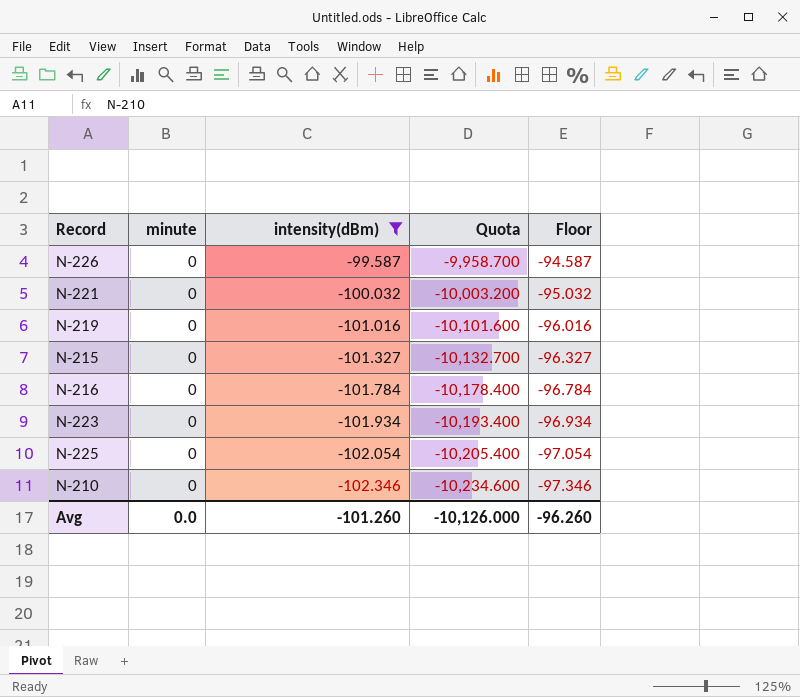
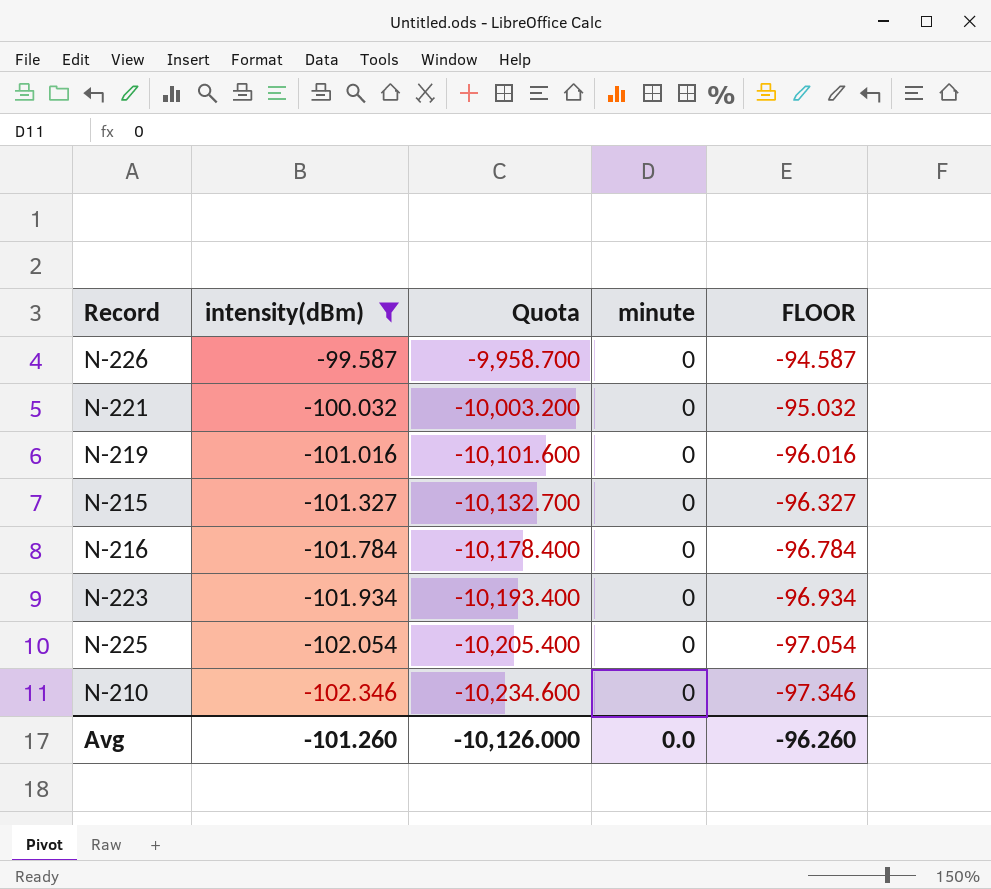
column minute | position: 2 -> 4
column name: Floor -> FLOOR

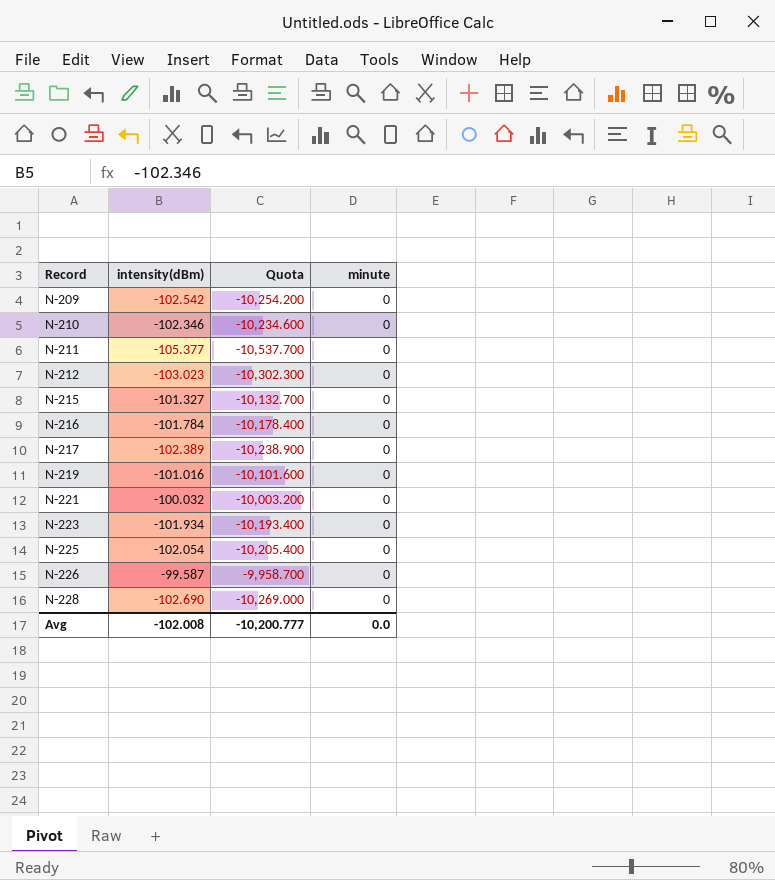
filter: intensity(dBm) >= -102.346 -> none
row order: intensity(dBm) descending -> Record ascending
column FLOOR | formula: [intensity(dBm)] + 5 -> none
Avg | intensity(dBm): -101.260 -> -102.008
Avg | Quota: -10,126.000 -> -10,200.777

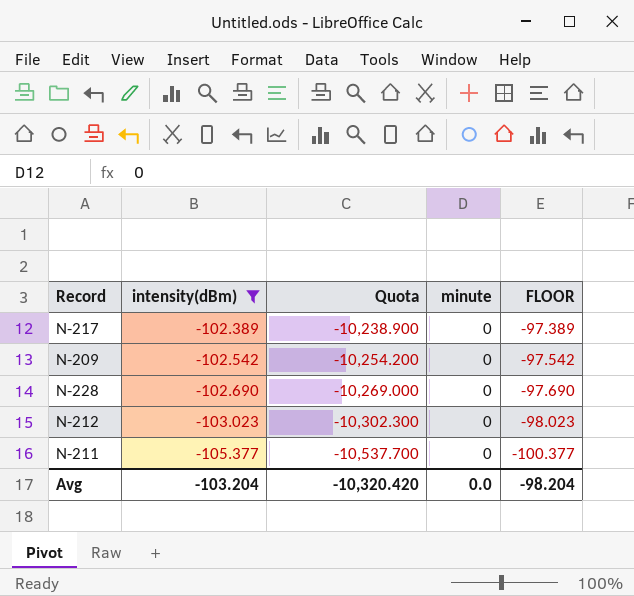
filter: none -> intensity(dBm) <= -102.389
row order: Record ascending -> intensity(dBm) descending
column FLOOR | formula: none -> [intensity(dBm)] + 5
Avg | intensity(dBm): -102.008 -> -103.204
Avg | Quota: -10,200.777 -> -10,320.420

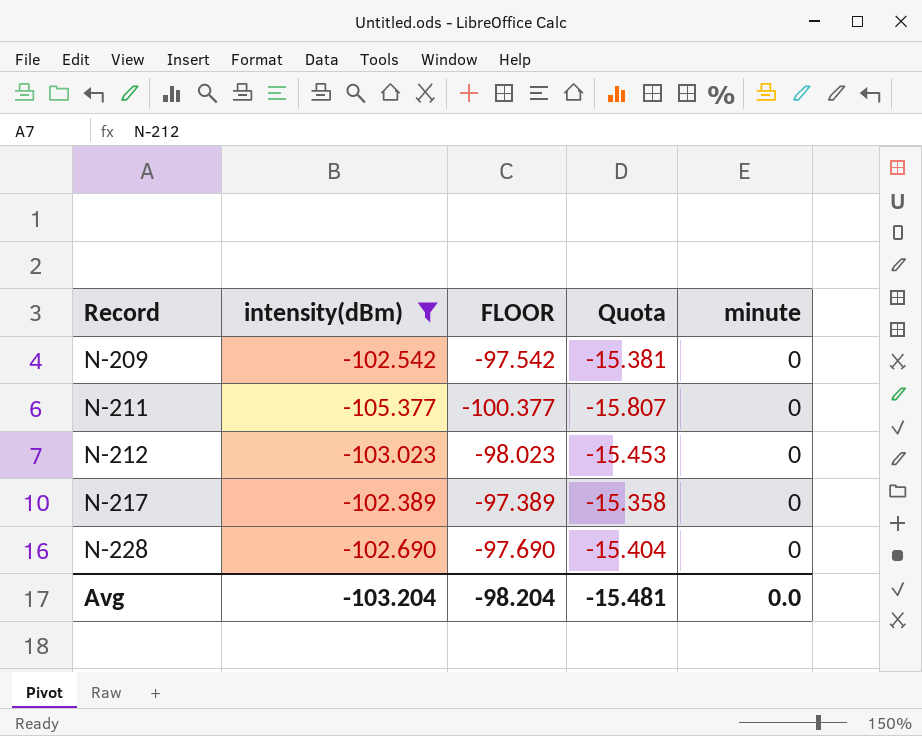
row order: intensity(dBm) descending -> Record ascending
column FLOOR | position: 5 -> 3
column Quota | formula: [intensity(dBm)] * 100 -> [intensity(dBm)] * 0.15
Avg | Quota: -10,320.420 -> -15.481

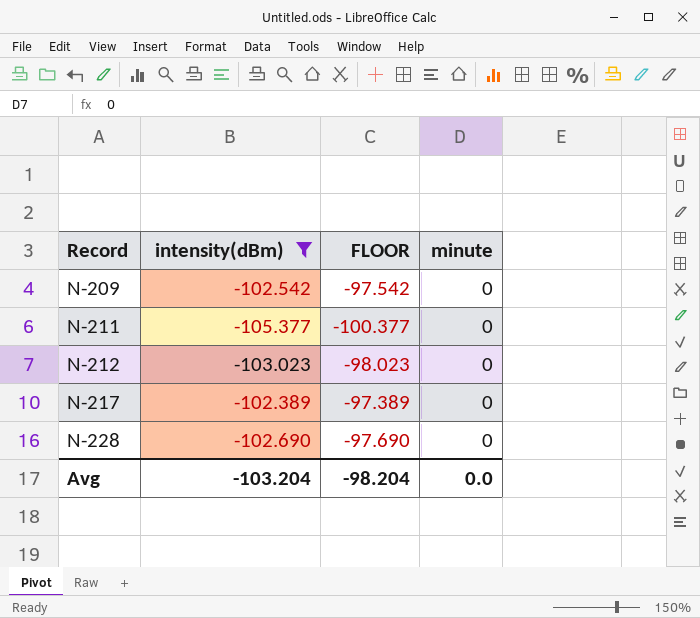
column Quota | formula: [intensity(dBm)] * 0.15 -> none

